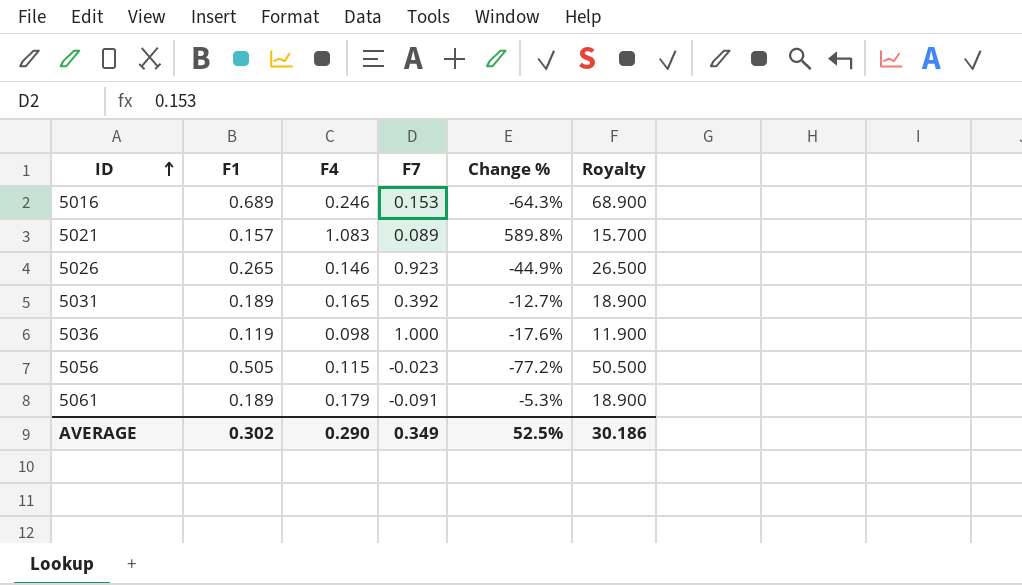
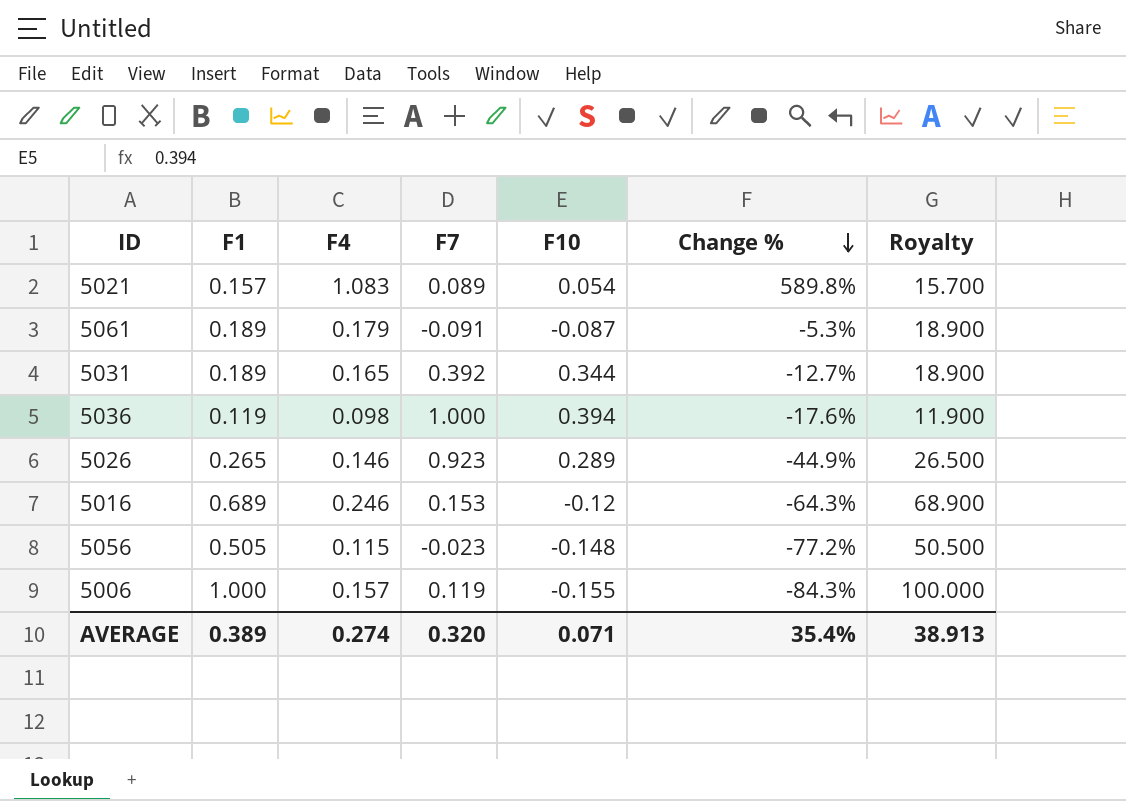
row order: ID ascending -> Change % descending
column F10 | position: none -> 5
row 5006: none -> 1.000 | 0.157 | 0.119 | -0.155 | -84.3% | 100.000
AVERAGE | F1: 0.302 -> 0.389
AVERAGE | F4: 0.290 -> 0.274
AVERAGE | F7: 0.349 -> 0.320
AVERAGE | Change %: 52.5% -> 35.4%
AVERAGE | Royalty: 30.186 -> 38.913

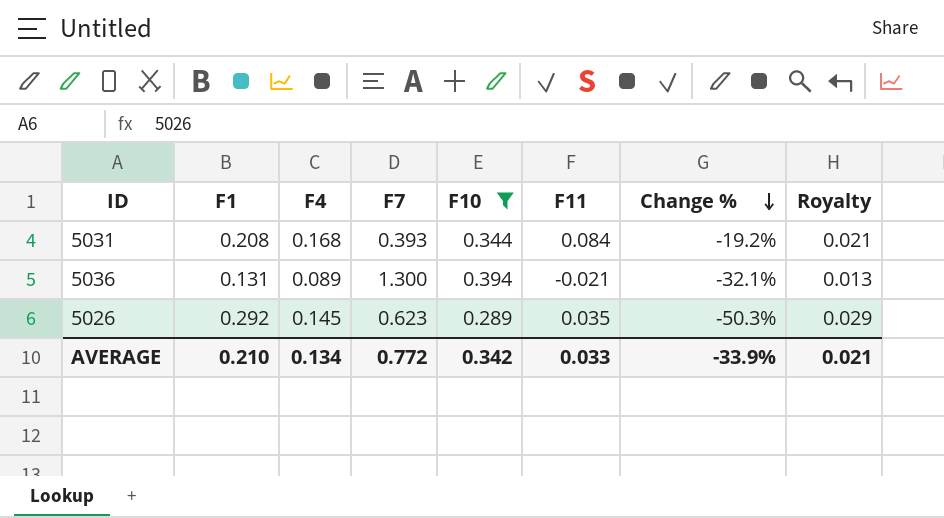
filter: none -> F10 >= 0.289
column F11 | position: none -> 6
column Royalty | formula: [F1] * 100 -> [F1] * 0.1
5031 | F1: 0.189 -> 0.208
5031 | F4: 0.165 -> 0.168
5031 | F7: 0.392 -> 0.393
5031 | Change %: -12.7% -> -19.2%
5036 | F1: 0.119 -> 0.131
5036 | F4: 0.098 -> 0.089
5036 | F7: 1.000 -> 1.300
5036 | Change %: -17.6% -> -32.1%
5026 | F1: 0.265 -> 0.292
5026 | F4: 0.146 -> 0.145
5026 | F7: 0.923 -> 0.623
5026 | Change %: -44.9% -> -50.3%
AVERAGE | F1: 0.389 -> 0.210
AVERAGE | F4: 0.274 -> 0.134
AVERAGE | F7: 0.320 -> 0.772
AVERAGE | F10: 0.071 -> 0.342
AVERAGE | Change %: 35.4% -> -33.9%
AVERAGE | Royalty: 38.913 -> 0.021

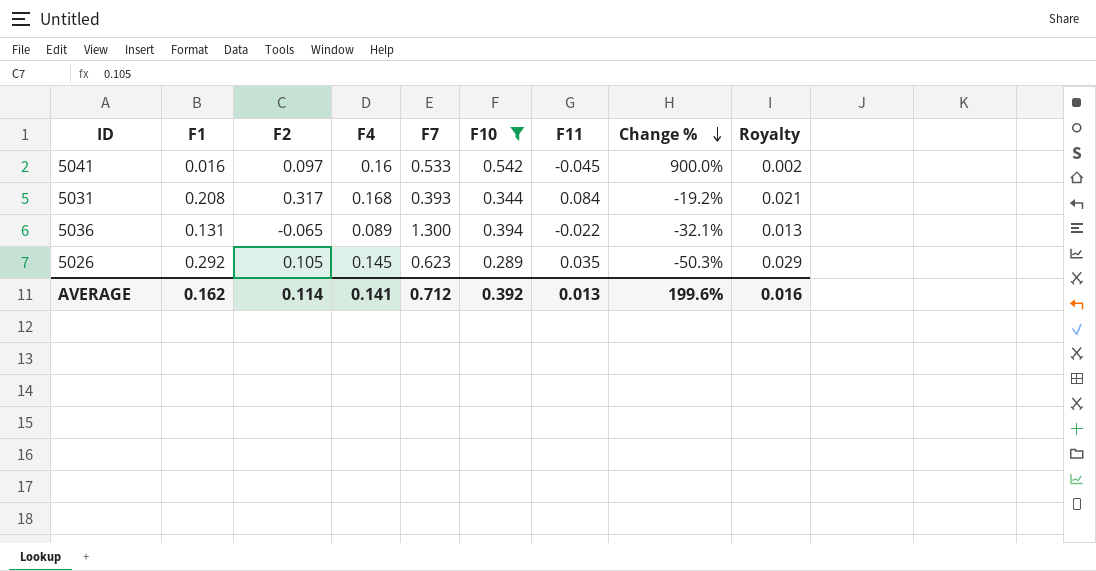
column F2 | position: none -> 3
row 5041: none -> 0.016 | 0.097 | 0.16 | 0.533 | 0.542 | -0.045 | 900.0% | 0.002
5036 | F11: -0.021 -> -0.022
AVERAGE | F1: 0.210 -> 0.162
AVERAGE | F4: 0.134 -> 0.141
AVERAGE | F7: 0.772 -> 0.712
AVERAGE | F10: 0.342 -> 0.392
AVERAGE | F11: 0.033 -> 0.013
AVERAGE | Change %: -33.9% -> 199.6%
AVERAGE | Royalty: 0.021 -> 0.016

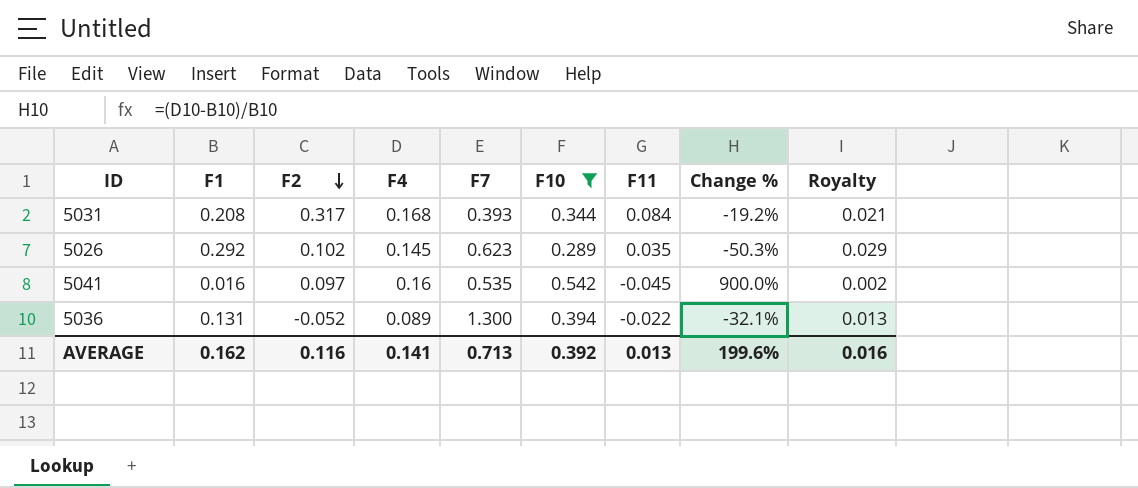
row order: Change % descending -> F2 descending
5026 | F2: 0.105 -> 0.102
5041 | F7: 0.533 -> 0.535
5036 | F2: -0.065 -> -0.052
AVERAGE | F2: 0.114 -> 0.116
AVERAGE | F7: 0.712 -> 0.713

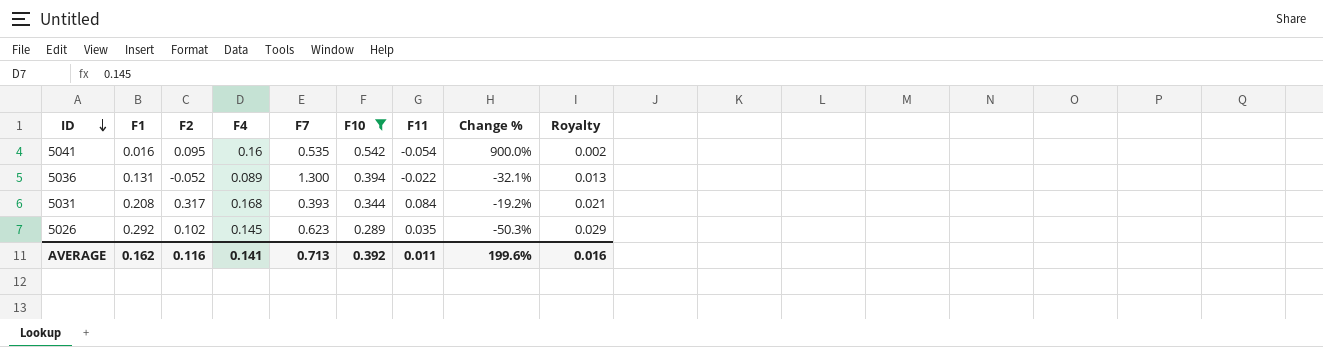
row order: F2 descending -> ID descending
5041 | F2: 0.097 -> 0.095
5041 | F11: -0.045 -> -0.054
AVERAGE | F11: 0.013 -> 0.011

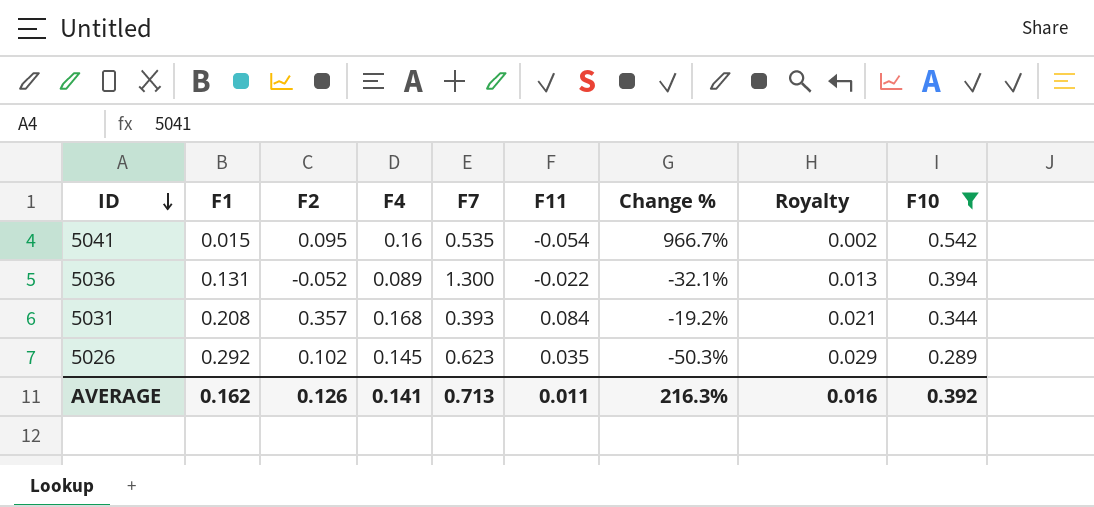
column F10 | position: 6 -> 9
5041 | F1: 0.016 -> 0.015
5041 | Change %: 900.0% -> 966.7%
5031 | F2: 0.317 -> 0.357
AVERAGE | F2: 0.116 -> 0.126
AVERAGE | Change %: 199.6% -> 216.3%

